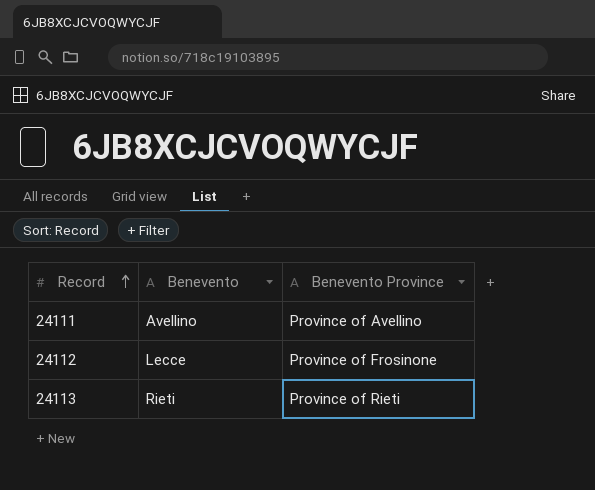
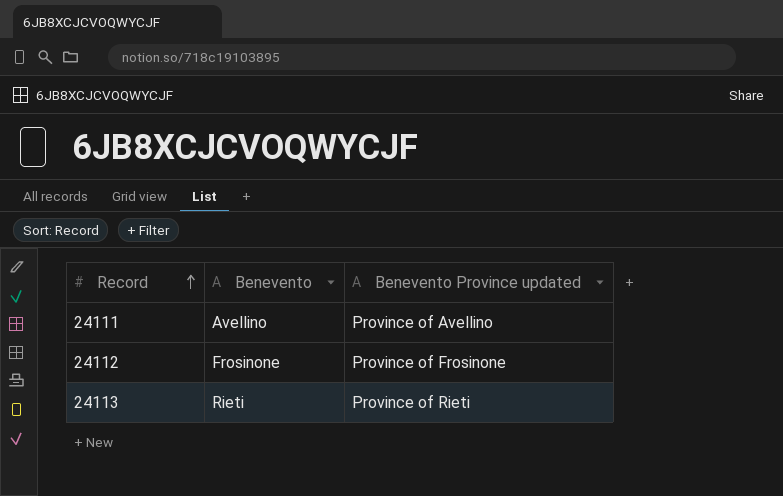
column name: Benevento Province -> Benevento Province updated
24112 | Benevento: Lecce -> Frosinone

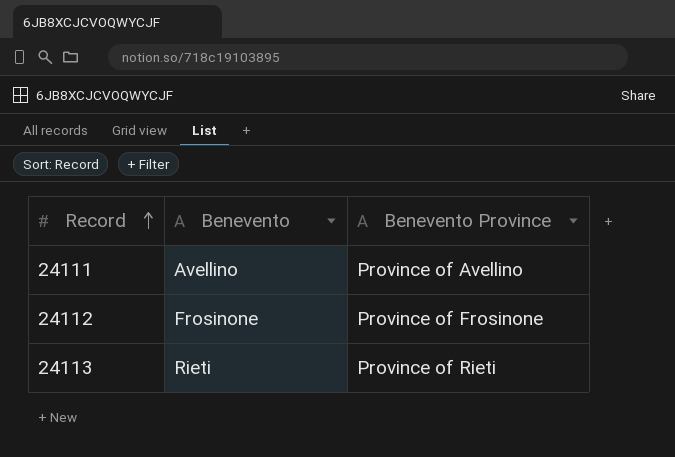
column name: Benevento Province updated -> Benevento Province

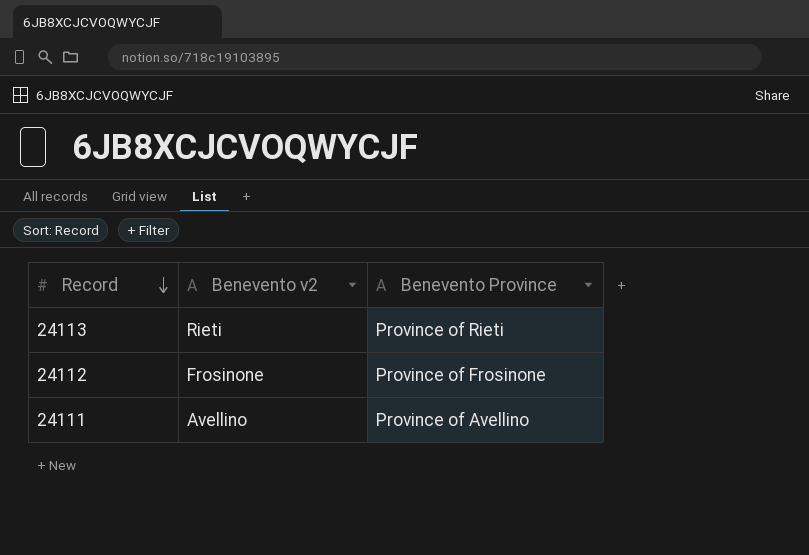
row order: Record ascending -> Record descending
column name: Benevento -> Benevento v2

